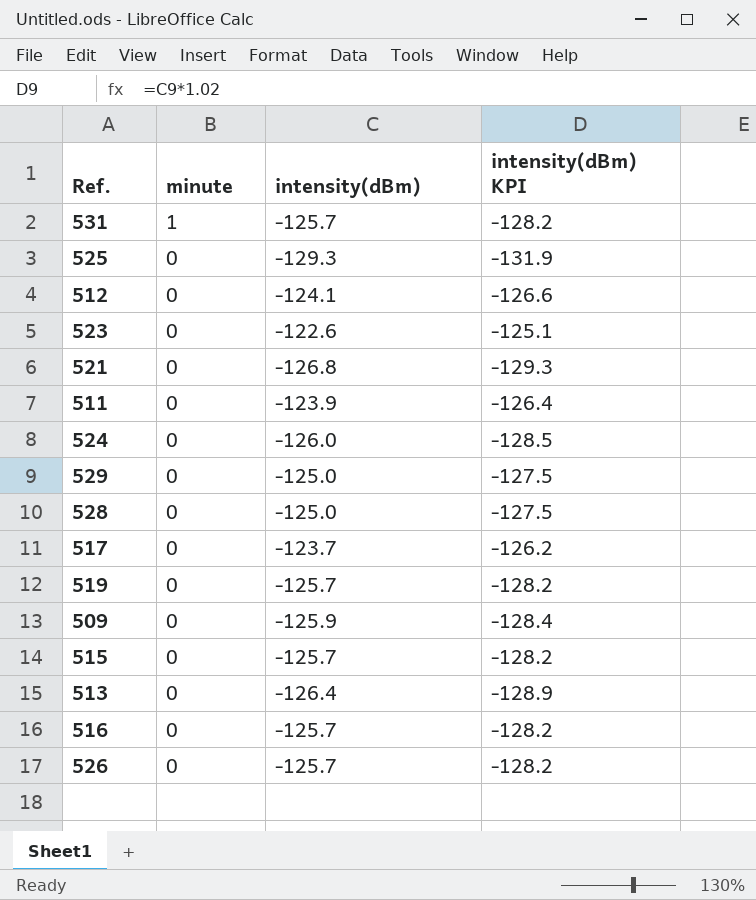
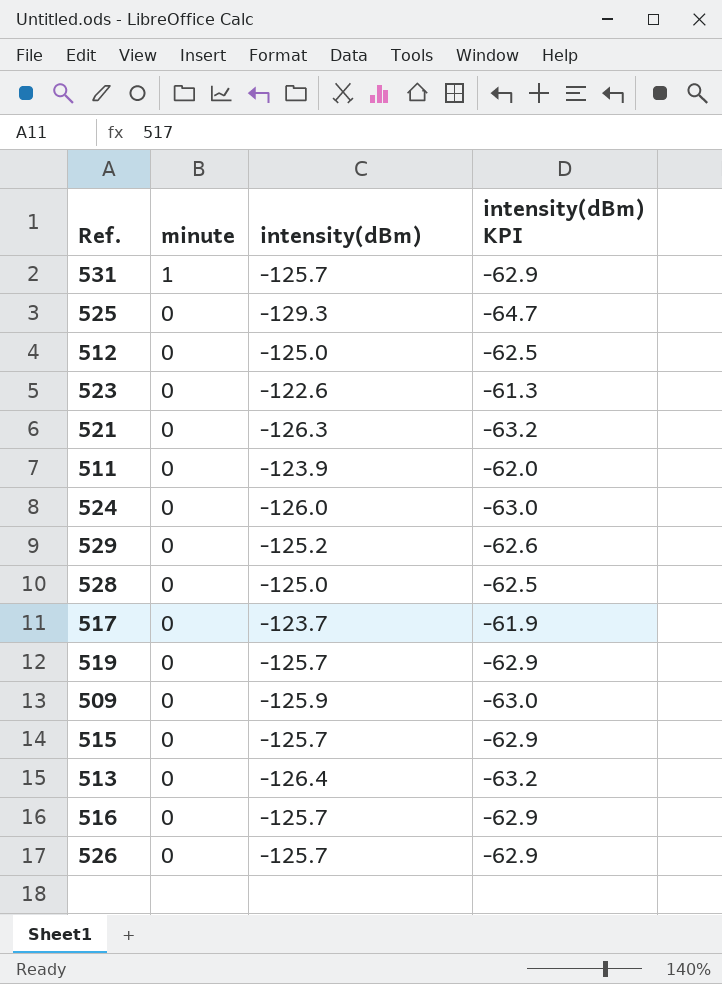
column intensity(dBm) KPI | formula: [intensity(dBm)] * 1.02 -> [intensity(dBm)] * 0.5
512 | intensity(dBm): -124.1 -> -125.0
521 | intensity(dBm): -126.8 -> -126.3
529 | intensity(dBm): -125.0 -> -125.2

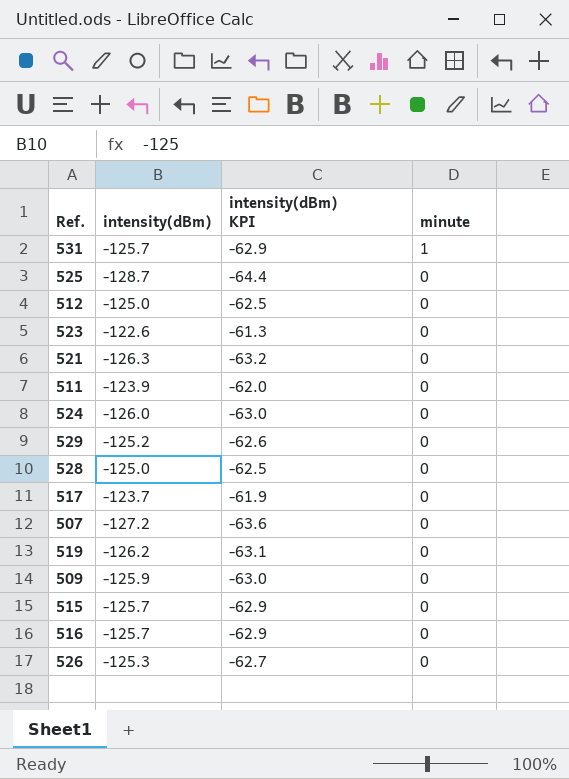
column minute | position: 2 -> 4
row 513: 0 | -126.4 | -63.2 -> none
525 | intensity(dBm): -129.3 -> -128.7
525 | intensity(dBm) KPI: -64.7 -> -64.4
row 507: none -> -127.2 | -63.6 | 0
519 | intensity(dBm): -125.7 -> -126.2
519 | intensity(dBm) KPI: -62.9 -> -63.1
526 | intensity(dBm): -125.7 -> -125.3
526 | intensity(dBm) KPI: -62.9 -> -62.7

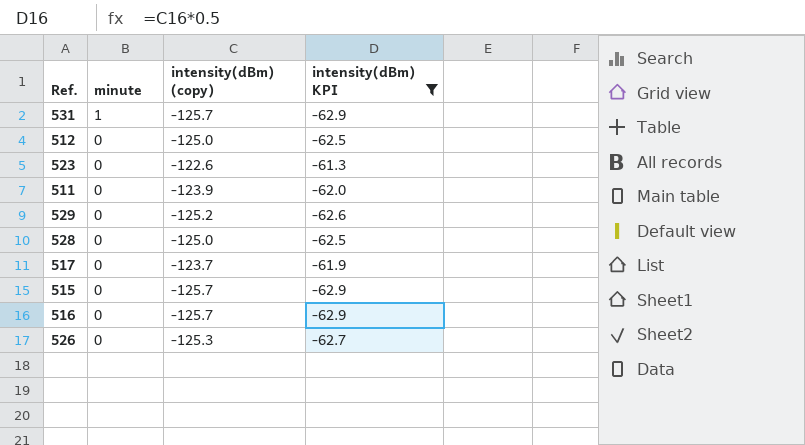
filter: none -> intensity(dBm) KPI >= -62.9
column minute | position: 4 -> 2
column name: intensity(dBm) -> intensity(dBm) (copy)

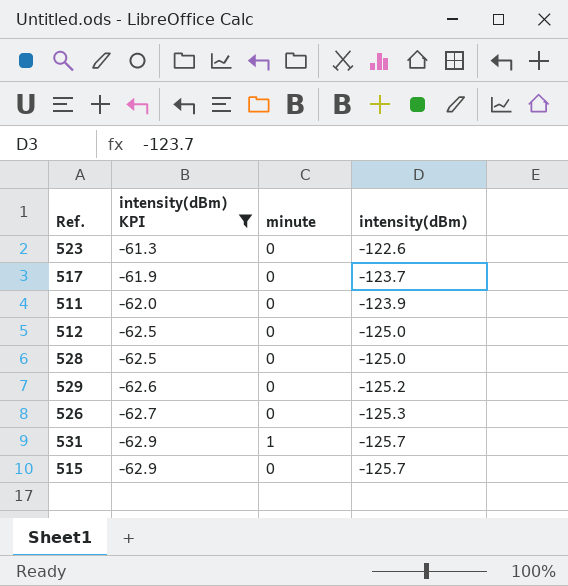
row order: minute descending -> intensity(dBm) KPI descending
column intensity(dBm) KPI | position: 4 -> 2
column name: intensity(dBm) (copy) -> intensity(dBm)
row 516: 0 | -125.7 | -62.9 -> none

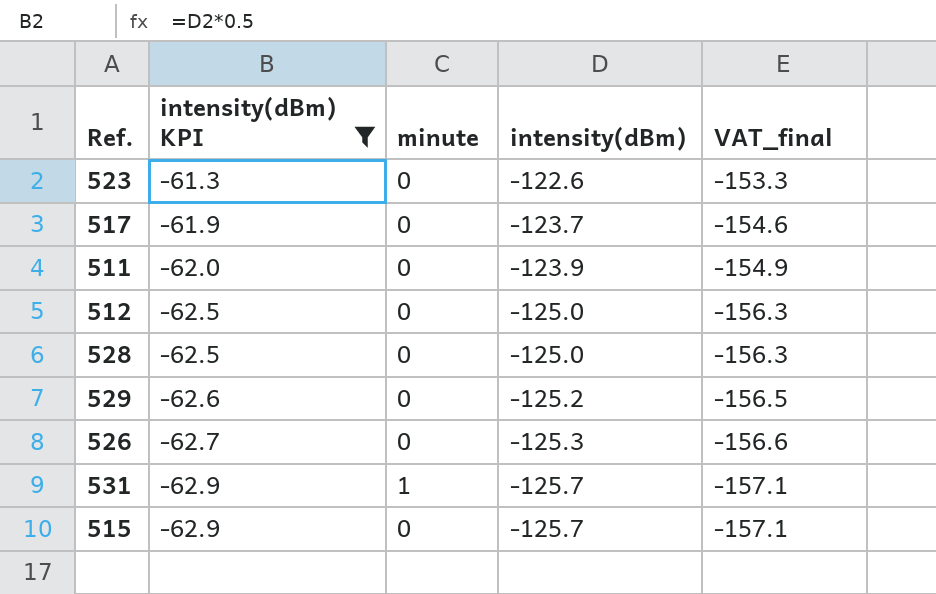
column VAT_final | formula: none -> [intensity(dBm)] * 1.25

